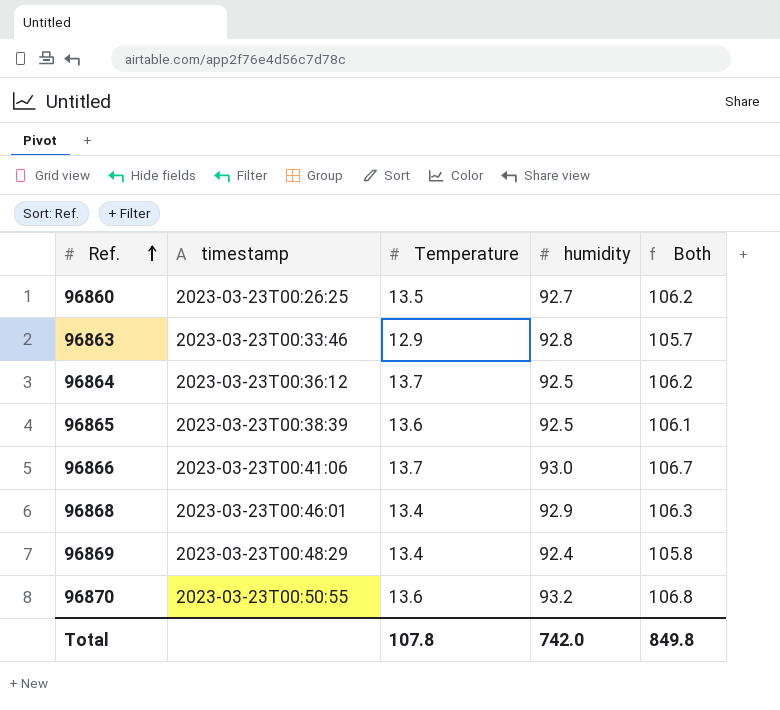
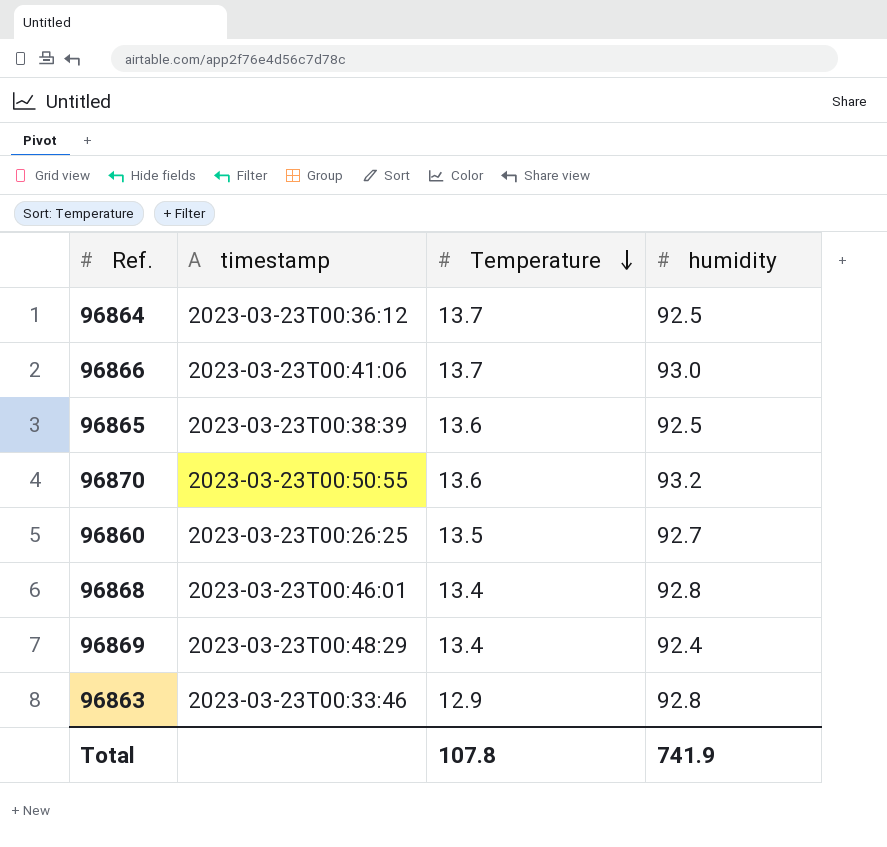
row order: Ref. ascending -> Temperature descending
column Both | formula: [Temperature] + [humidity] -> none
96868 | humidity: 92.9 -> 92.8
Total | humidity: 742.0 -> 741.9

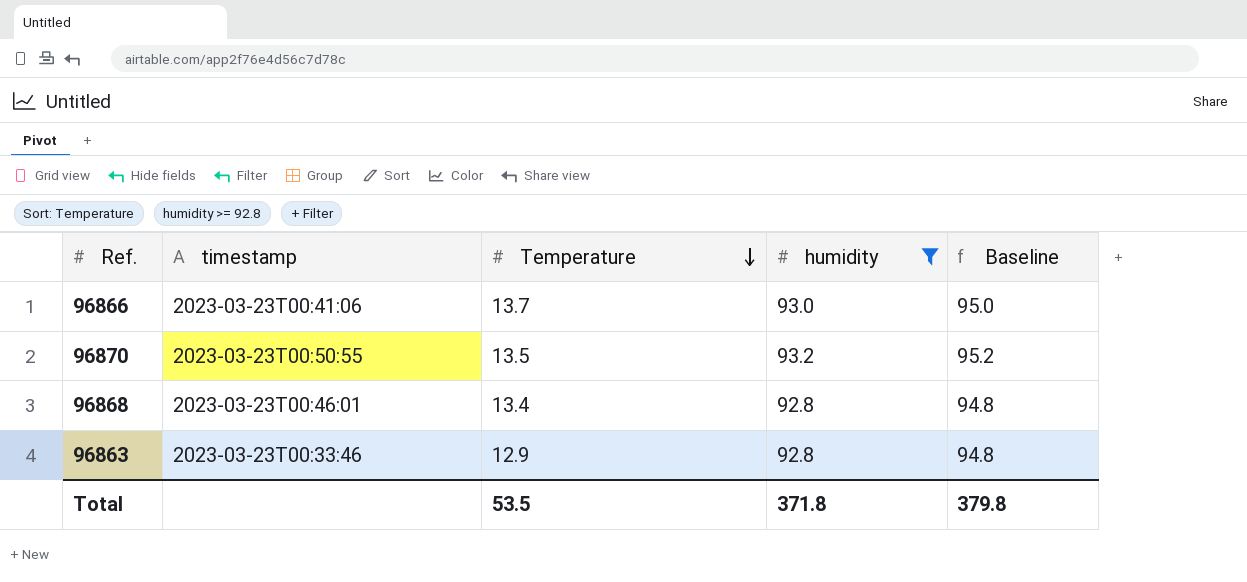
filter: none -> humidity >= 92.8
column Baseline | formula: none -> [humidity] + 2
96870 | Temperature: 13.6 -> 13.5
Total | Temperature: 107.8 -> 53.5
Total | humidity: 741.9 -> 371.8

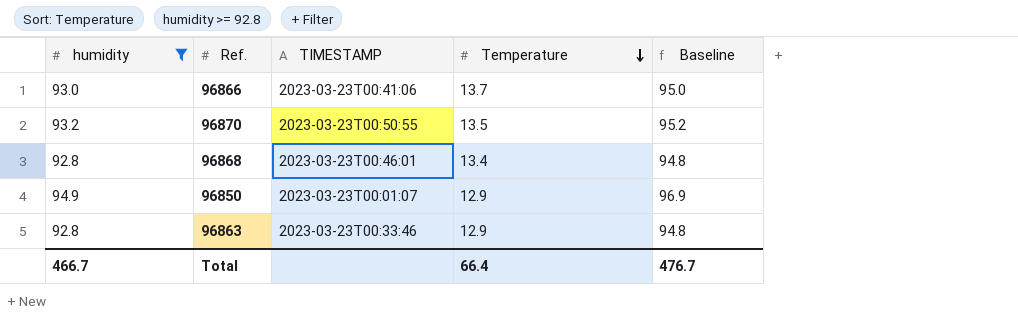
column humidity | position: 4 -> 1
column name: timestamp -> TIMESTAMP
row 96850: none -> 94.9 | 2023-03-23T00:01:07 | 12.9 | 96.9
Total | humidity: 371.8 -> 466.7
Total | Temperature: 53.5 -> 66.4
Total | Baseline: 379.8 -> 476.7

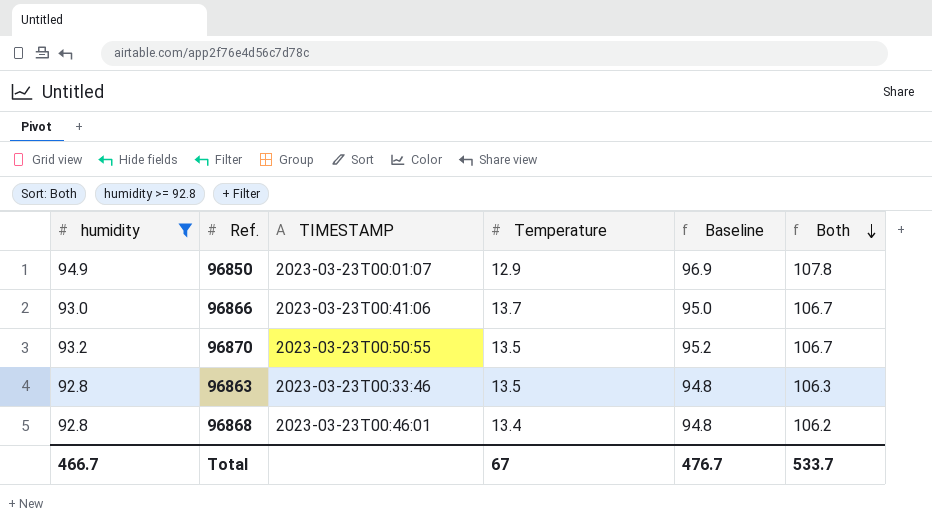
row order: Temperature descending -> Both descending
column Both | formula: none -> [humidity] + [Temperature]
96863 | Temperature: 12.9 -> 13.5
Total | Temperature: 66.4 -> 67

